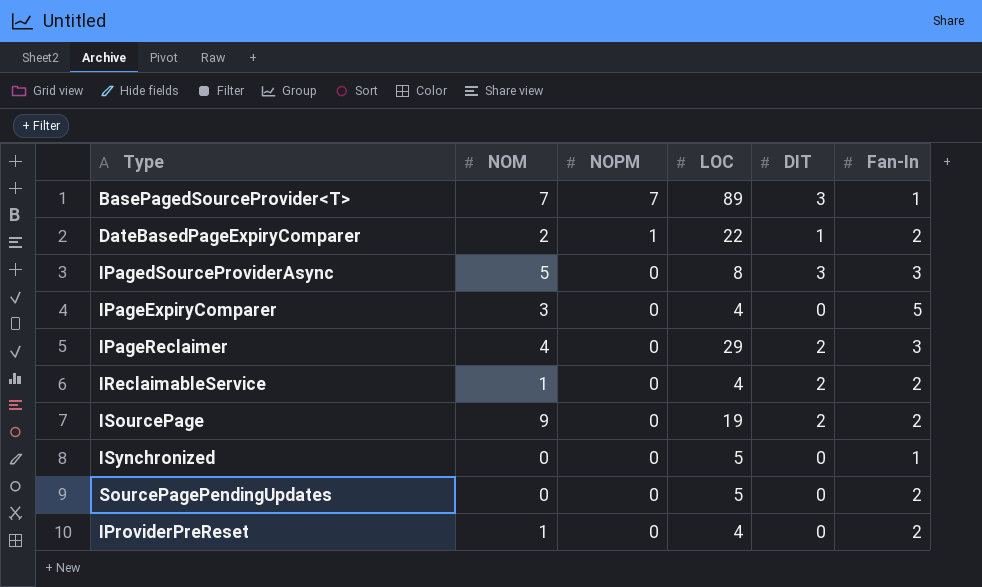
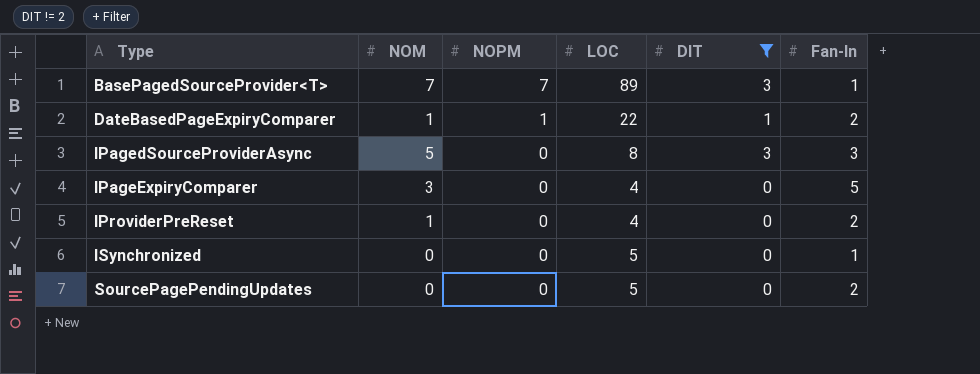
filter: none -> DIT != 2
row order: NOPM descending -> Type ascending
DateBasedPageExpiryComparer | NOM: 2 -> 1

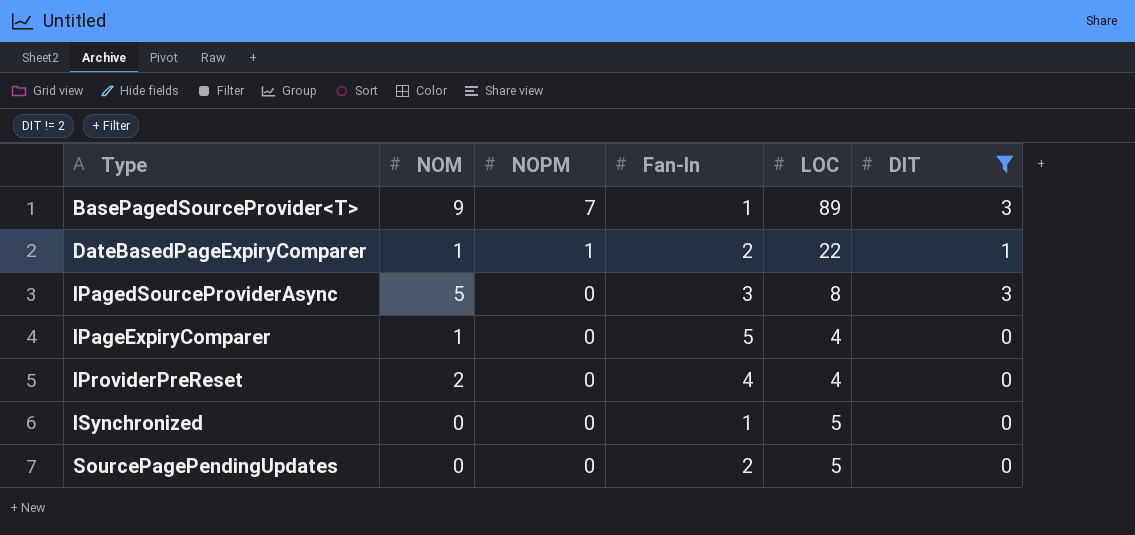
column Fan-In | position: 6 -> 4
BasePagedSourceProvider<T> | NOM: 7 -> 9
IPageExpiryComparer | NOM: 3 -> 1
IProviderPreReset | NOM: 1 -> 2
IProviderPreReset | Fan-In: 2 -> 4

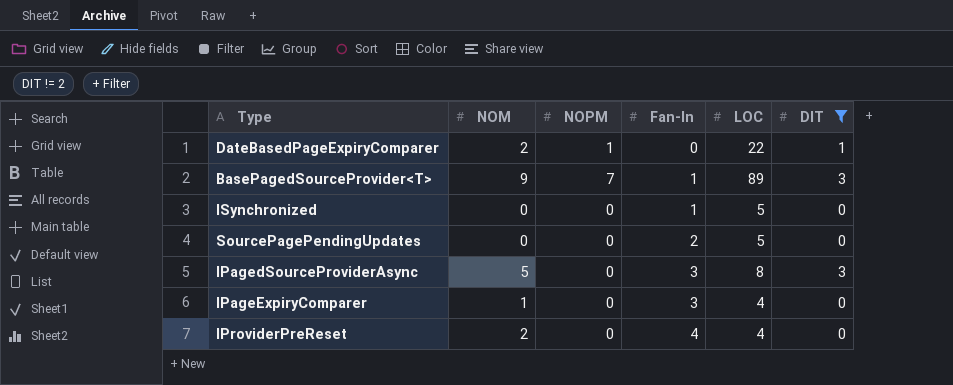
row order: Type ascending -> Fan-In ascending
DateBasedPageExpiryComparer | NOM: 1 -> 2
DateBasedPageExpiryComparer | Fan-In: 2 -> 0
IPageExpiryComparer | Fan-In: 5 -> 3

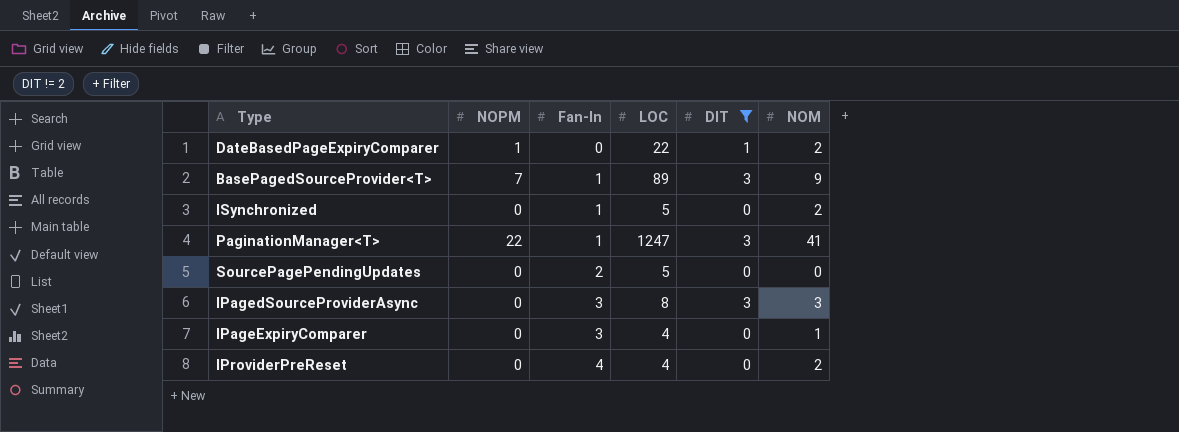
column NOM | position: 2 -> 6
ISynchronized | NOM: 0 -> 2
row PaginationManager<T>: none -> 22 | 1 | 1247 | 3 | 41
IPagedSourceProviderAsync | NOM: 5 -> 3

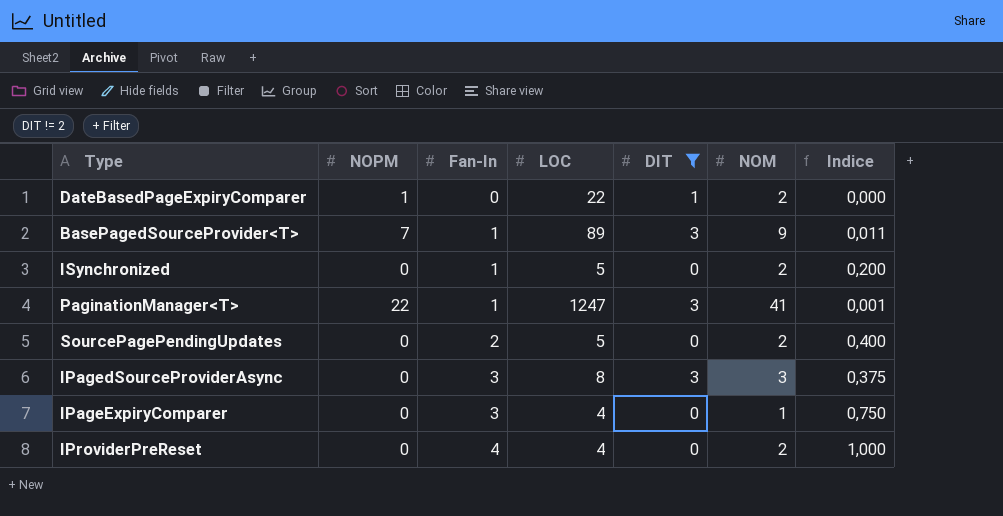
column Indice | formula: none -> [Fan-In] / [LOC]
SourcePagePendingUpdates | NOM: 0 -> 2

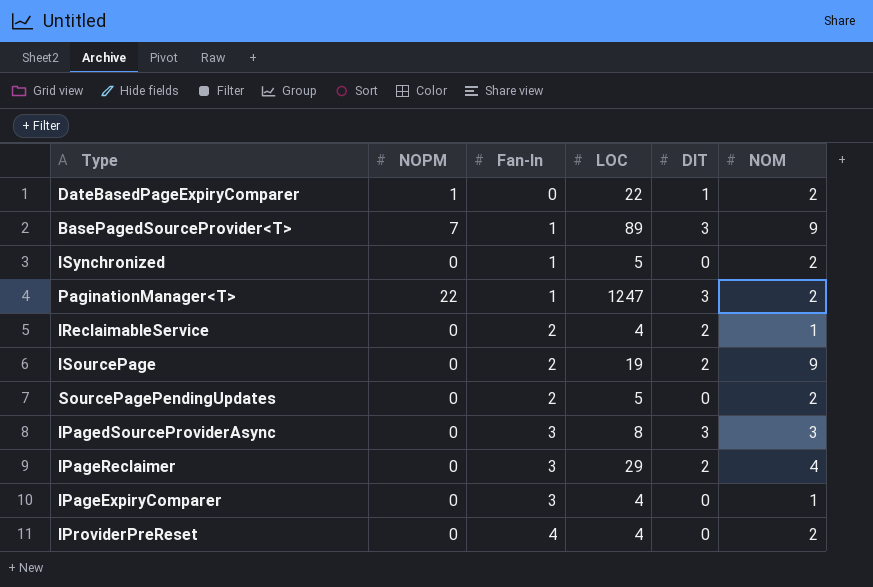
filter: DIT != 2 -> none
column Indice | formula: [Fan-In] / [LOC] -> none
PaginationManager<T> | NOM: 41 -> 2

